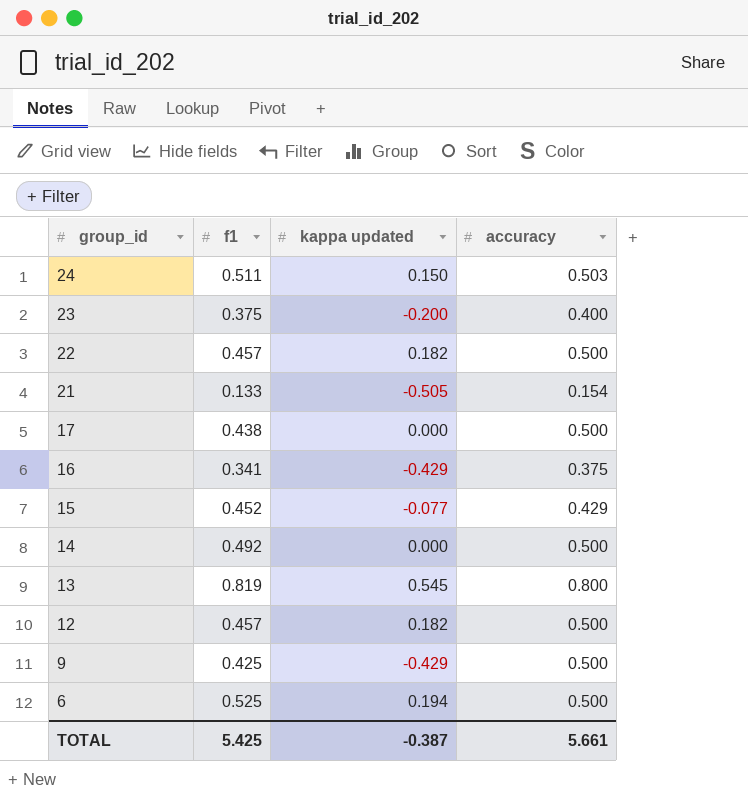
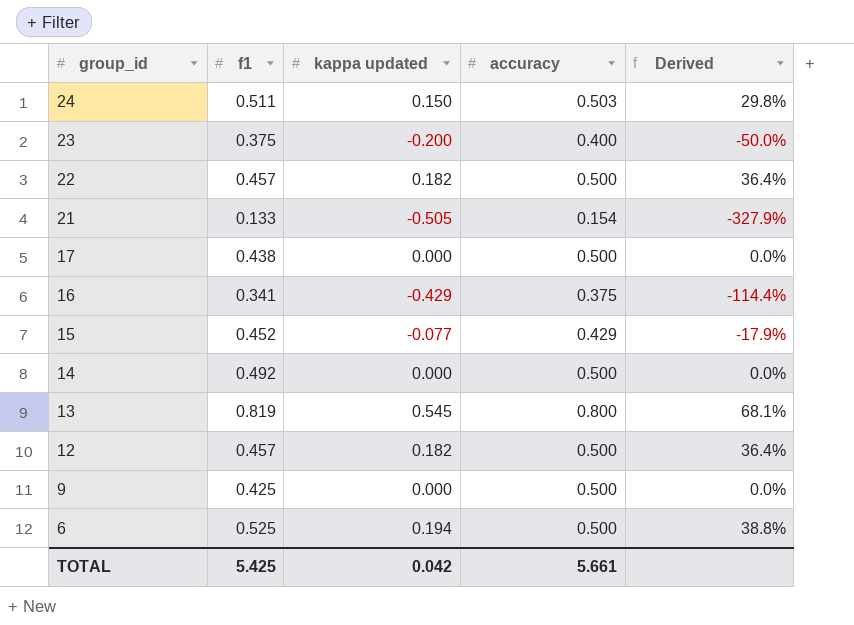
column Derived | formula: none -> [kappa updated] / [accuracy]
9 | kappa updated: -0.429 -> 0.000
TOTAL | kappa updated: -0.387 -> 0.042

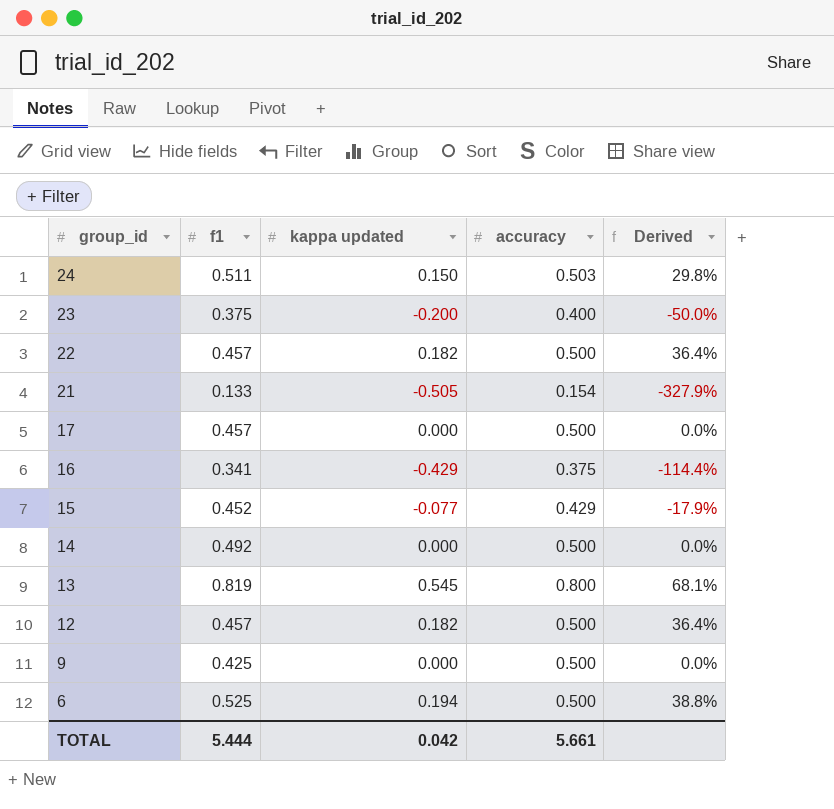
17 | f1: 0.438 -> 0.457
TOTAL | f1: 5.425 -> 5.444

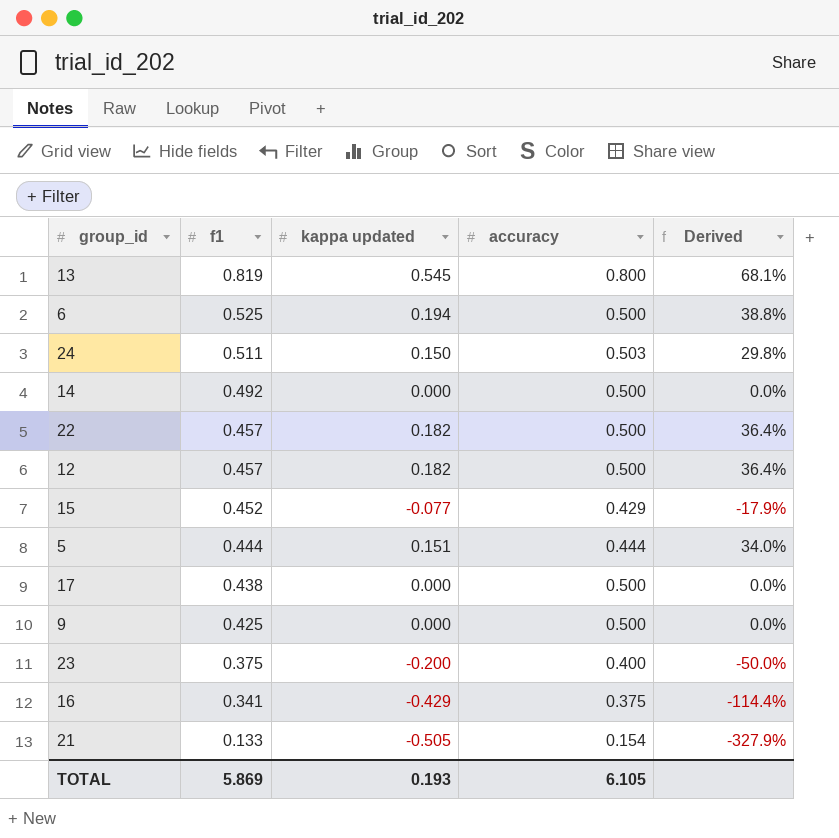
row order: group_id descending -> f1 descending
row 5: none -> 0.444 | 0.151 | 0.444 | 34.0%
17 | f1: 0.457 -> 0.438
TOTAL | f1: 5.444 -> 5.869
TOTAL | kappa updated: 0.042 -> 0.193
TOTAL | accuracy: 5.661 -> 6.105

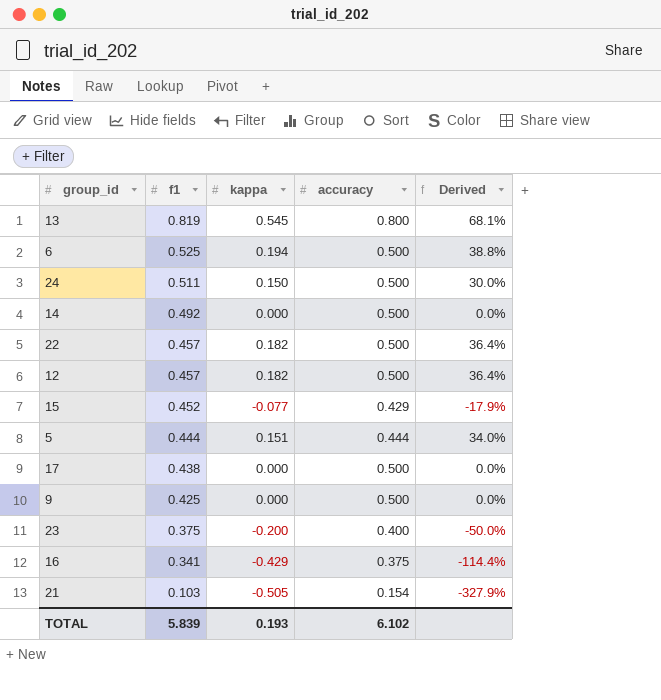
column name: kappa updated -> kappa
24 | accuracy: 0.503 -> 0.500
24 | Derived: 29.8% -> 30.0%
21 | f1: 0.133 -> 0.103
TOTAL | f1: 5.869 -> 5.839
TOTAL | accuracy: 6.105 -> 6.102

